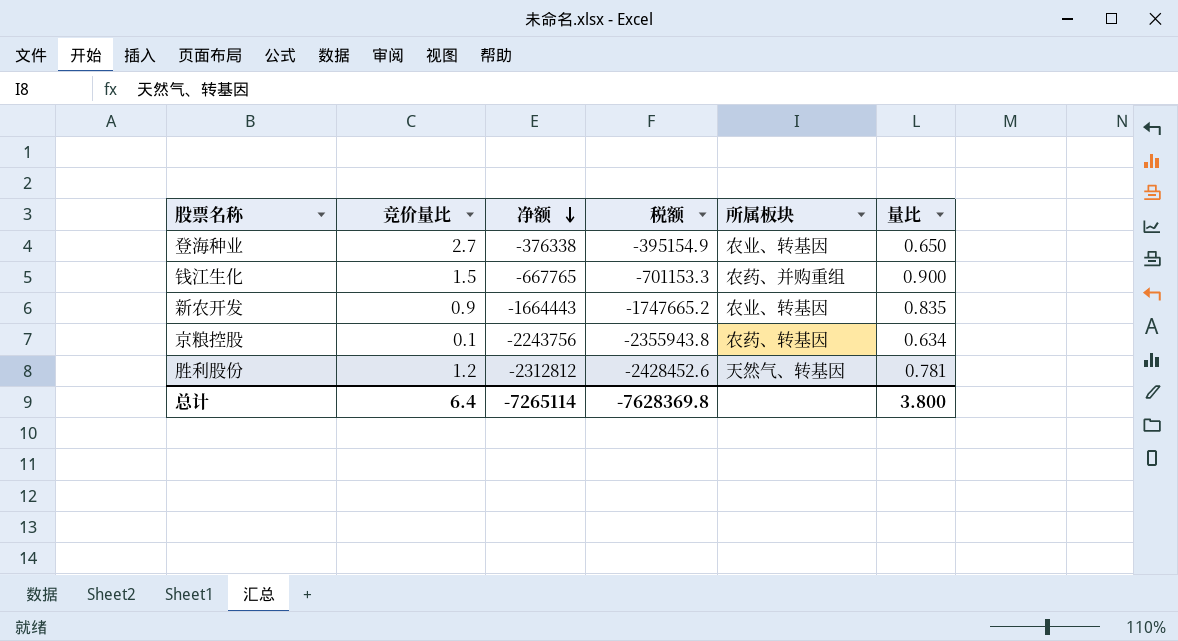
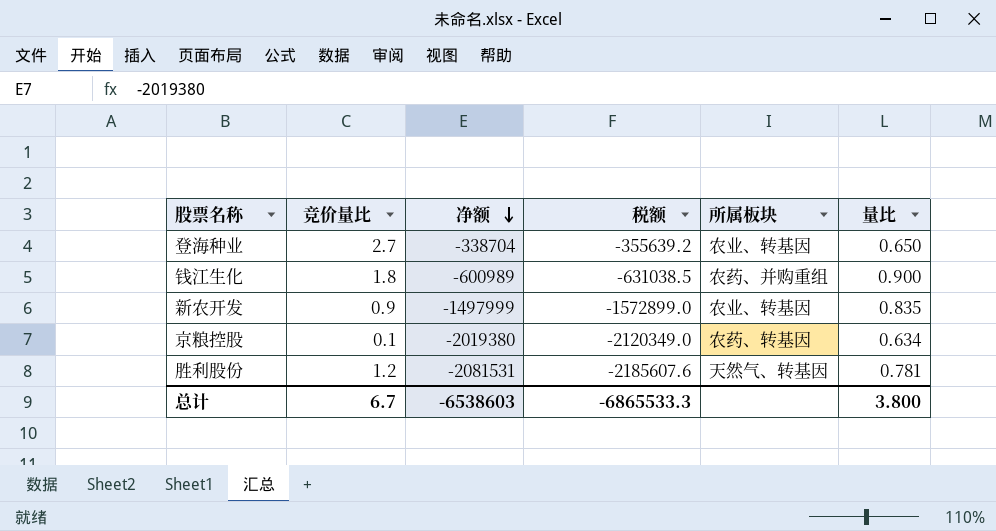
登海种业 | 净额: -376338 -> -338704
登海种业 | 税额: -395154.9 -> -355639.2
钱江生化 | 竞价量比: 1.5 -> 1.8
钱江生化 | 净额: -667765 -> -600989
钱江生化 | 税额: -701153.3 -> -631038.5
新农开发 | 净额: -1664443 -> -1497999
新农开发 | 税额: -1747665.2 -> -1572899.0
京粮控股 | 净额: -2243756 -> -2019380
京粮控股 | 税额: -2355943.8 -> -2120349.0
胜利股份 | 净额: -2312812 -> -2081531
胜利股份 | 税额: -2428452.6 -> -2185607.6
总计 | 竞价量比: 6.4 -> 6.7
总计 | 净额: -7265114 -> -6538603
总计 | 税额: -7628369.8 -> -6865533.3

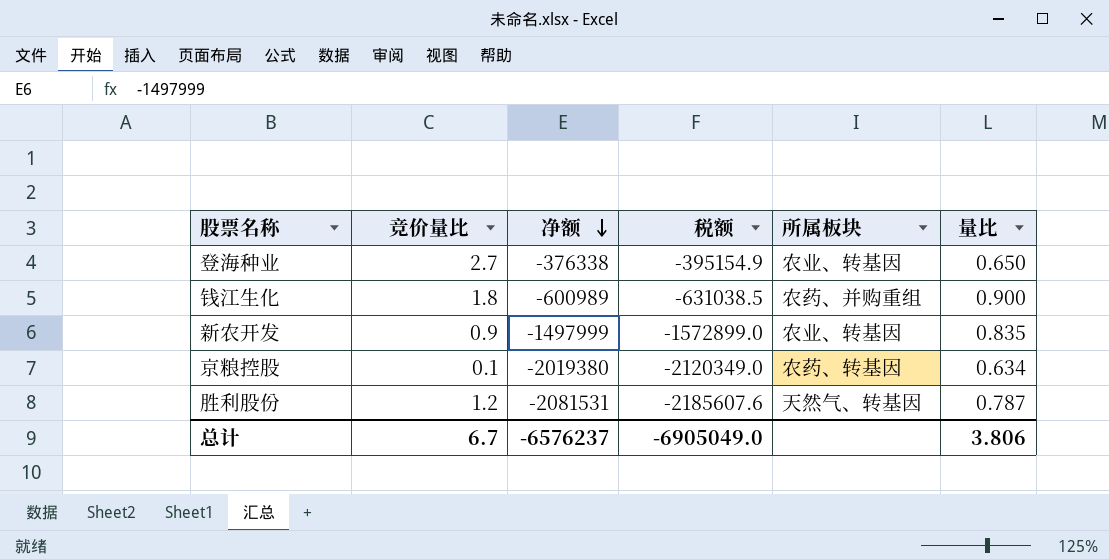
登海种业 | 净额: -338704 -> -376338
登海种业 | 税额: -355639.2 -> -395154.9
胜利股份 | 量比: 0.781 -> 0.787
总计 | 净额: -6538603 -> -6576237
总计 | 税额: -6865533.3 -> -6905049.0
总计 | 量比: 3.800 -> 3.806

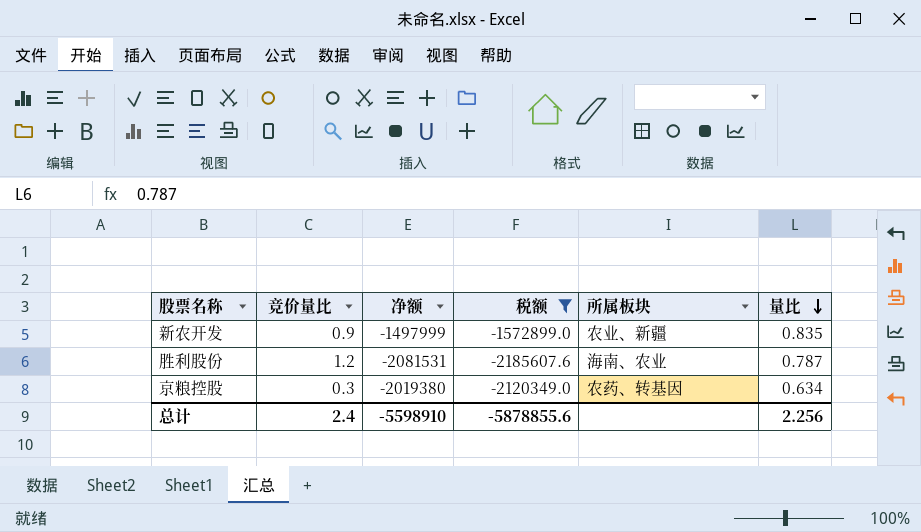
filter: none -> 税额 <= -1572899.0
row order: 净额 descending -> 量比 descending
新农开发 | 所属板块: 农业、转基因 -> 农业、新疆
胜利股份 | 所属板块: 天然气、转基因 -> 海南、农业
京粮控股 | 竞价量比: 0.1 -> 0.3
总计 | 竞价量比: 6.7 -> 2.4
总计 | 净额: -6576237 -> -5598910
总计 | 税额: -6905049.0 -> -5878855.6
总计 | 量比: 3.806 -> 2.256

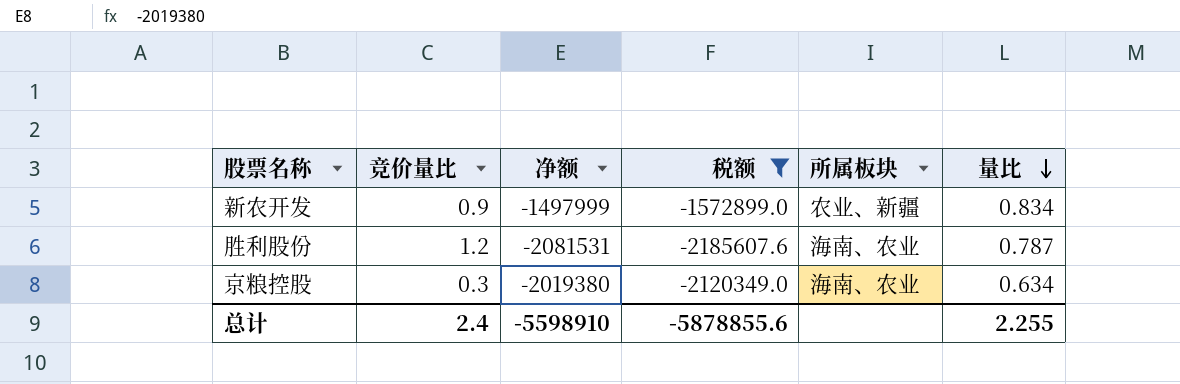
新农开发 | 量比: 0.835 -> 0.834
京粮控股 | 所属板块: 农药、转基因 -> 海南、农业
总计 | 量比: 2.256 -> 2.255

